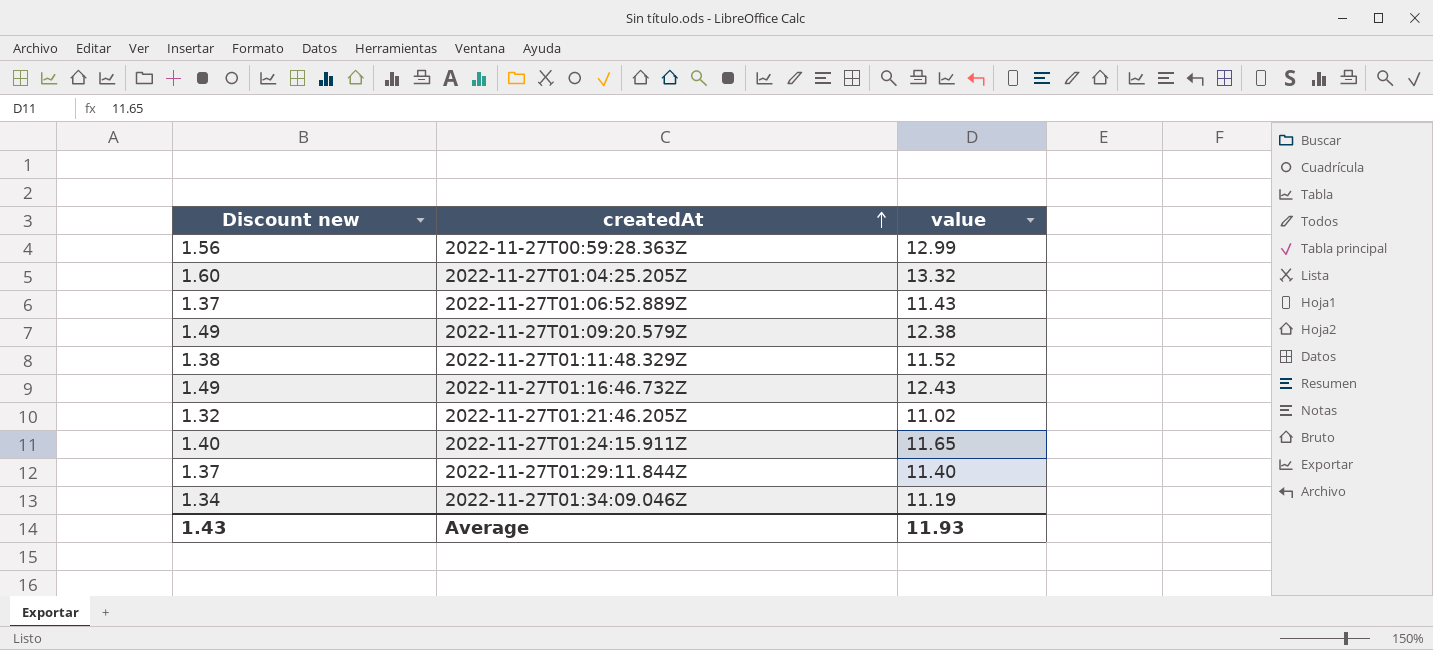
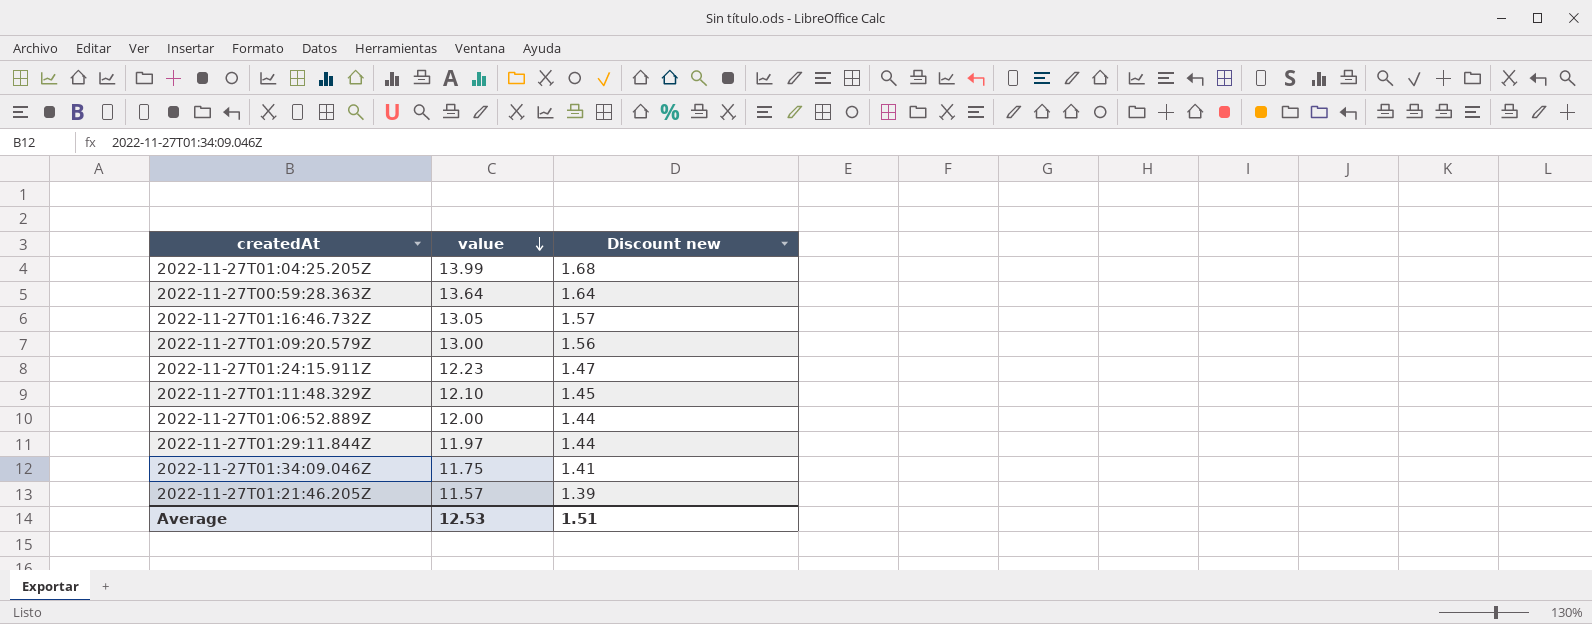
row order: createdAt ascending -> value descending
column Discount new | position: 1 -> 3
2022-11-27T01:04:25.205Z | value: 13.32 -> 13.99
2022-11-27T01:04:25.205Z | Discount new: 1.60 -> 1.68
2022-11-27T00:59:28.363Z | value: 12.99 -> 13.64
2022-11-27T00:59:28.363Z | Discount new: 1.56 -> 1.64
2022-11-27T01:16:46.732Z | value: 12.43 -> 13.05
2022-11-27T01:16:46.732Z | Discount new: 1.49 -> 1.57
2022-11-27T01:09:20.579Z | value: 12.38 -> 13.00
2022-11-27T01:09:20.579Z | Discount new: 1.49 -> 1.56
2022-11-27T01:24:15.911Z | value: 11.65 -> 12.23
2022-11-27T01:24:15.911Z | Discount new: 1.40 -> 1.47
2022-11-27T01:11:48.329Z | value: 11.52 -> 12.10
2022-11-27T01:11:48.329Z | Discount new: 1.38 -> 1.45
2022-11-27T01:06:52.889Z | value: 11.43 -> 12.00
2022-11-27T01:06:52.889Z | Discount new: 1.37 -> 1.44
2022-11-27T01:29:11.844Z | value: 11.40 -> 11.97
2022-11-27T01:29:11.844Z | Discount new: 1.37 -> 1.44
2022-11-27T01:34:09.046Z | value: 11.19 -> 11.75
2022-11-27T01:34:09.046Z | Discount new: 1.34 -> 1.41
2022-11-27T01:21:46.205Z | value: 11.02 -> 11.57
2022-11-27T01:21:46.205Z | Discount new: 1.32 -> 1.39
Average | value: 11.93 -> 12.53
Average | Discount new: 1.43 -> 1.51

